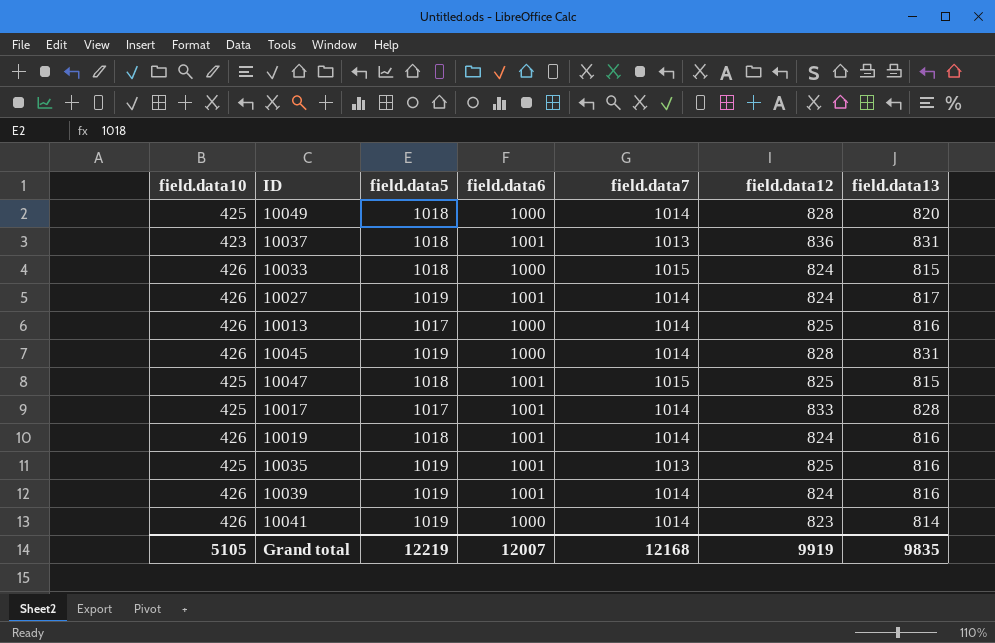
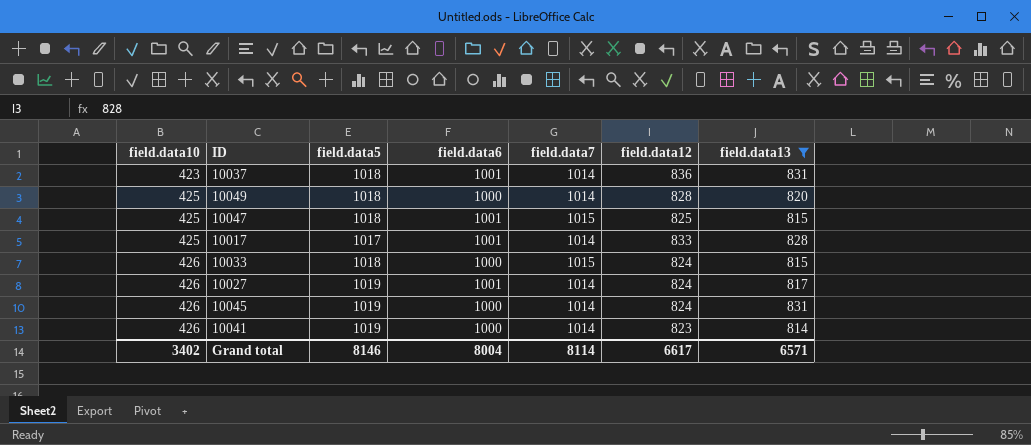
filter: none -> field.data13 != 816
row order: none -> field.data10 ascending
10037 | field.data7: 1013 -> 1014
10045 | field.data12: 828 -> 824
Grand total | field.data10: 5105 -> 3402
Grand total | field.data5: 12219 -> 8146
Grand total | field.data6: 12007 -> 8004
Grand total | field.data7: 12168 -> 8114
Grand total | field.data12: 9919 -> 6617
Grand total | field.data13: 9835 -> 6571

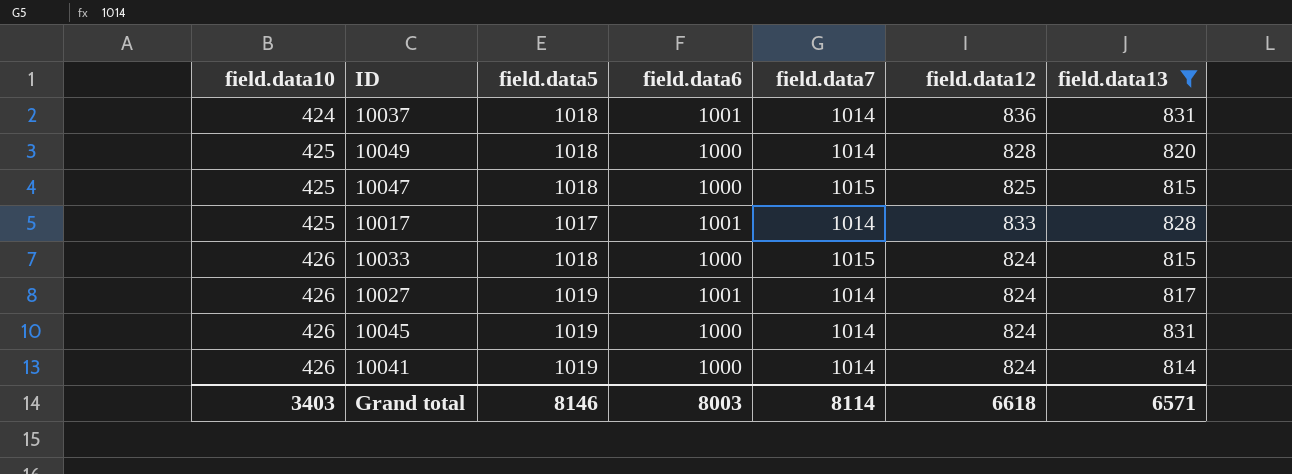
10037 | field.data10: 423 -> 424
10047 | field.data6: 1001 -> 1000
10041 | field.data12: 823 -> 824
Grand total | field.data10: 3402 -> 3403
Grand total | field.data6: 8004 -> 8003
Grand total | field.data12: 6617 -> 6618

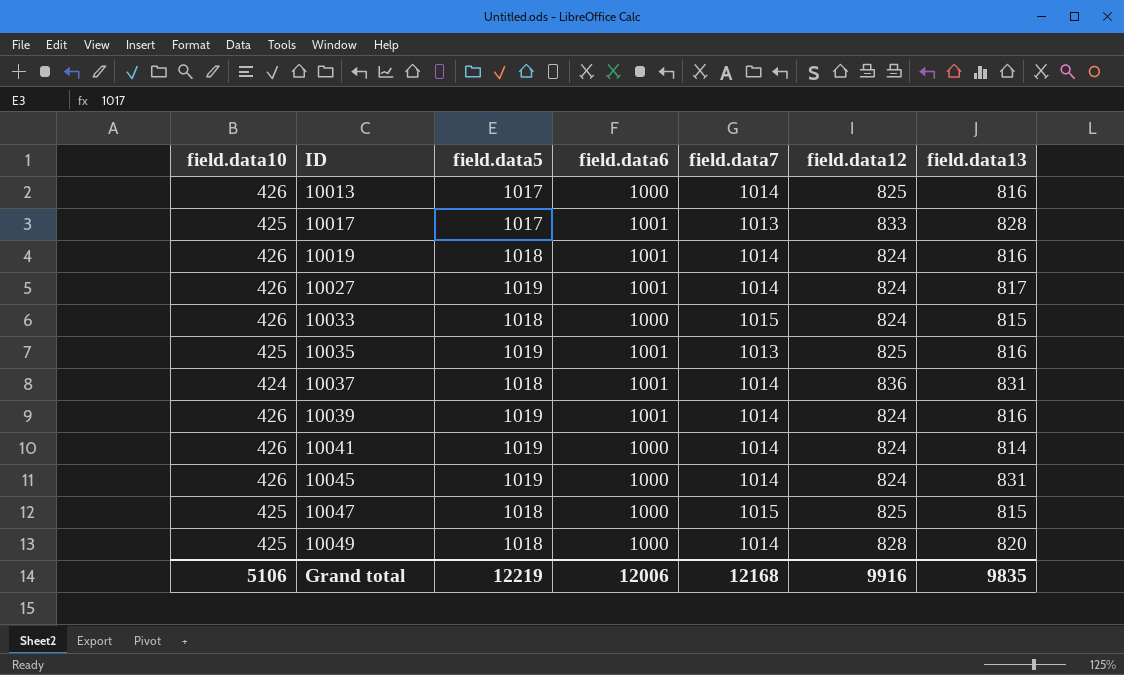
filter: field.data13 != 816 -> none
row order: field.data10 ascending -> ID ascending
10017 | field.data7: 1014 -> 1013
Grand total | field.data10: 3403 -> 5106
Grand total | field.data5: 8146 -> 12219
Grand total | field.data6: 8003 -> 12006
Grand total | field.data7: 8114 -> 12168
Grand total | field.data12: 6618 -> 9916
Grand total | field.data13: 6571 -> 9835

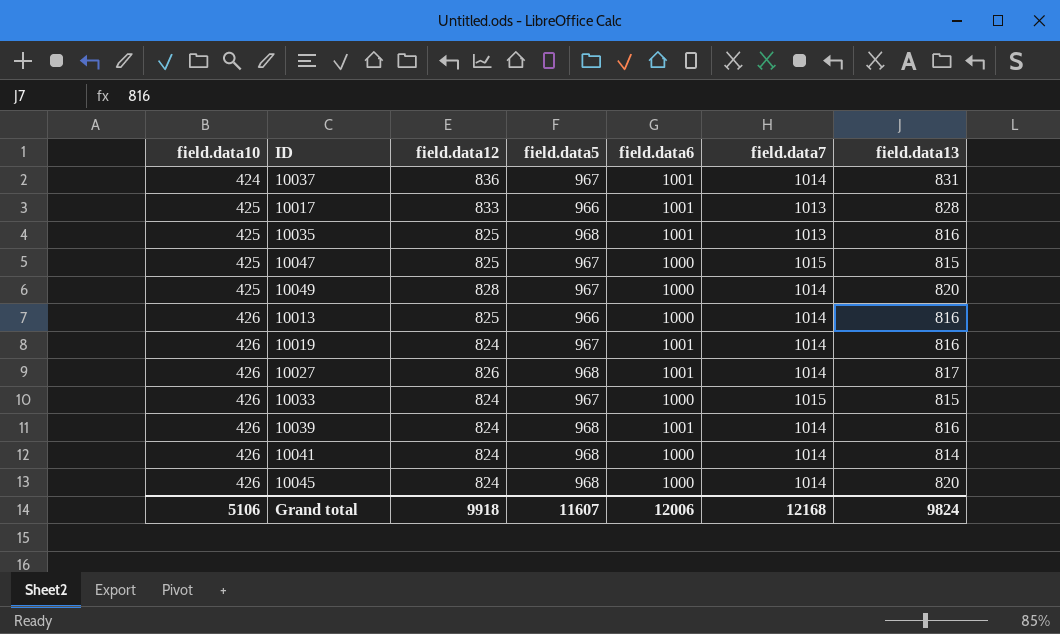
row order: ID ascending -> field.data10 ascending
column field.data12 | position: 6 -> 3
10037 | field.data5: 1018 -> 967
10017 | field.data5: 1017 -> 966
10035 | field.data5: 1019 -> 968
10047 | field.data5: 1018 -> 967
10049 | field.data5: 1018 -> 967
10013 | field.data5: 1017 -> 966
10019 | field.data5: 1018 -> 967
10027 | field.data12: 824 -> 826
10027 | field.data5: 1019 -> 968
10033 | field.data5: 1018 -> 967
10039 | field.data5: 1019 -> 968
10041 | field.data5: 1019 -> 968
10045 | field.data5: 1019 -> 968
10045 | field.data13: 831 -> 820
Grand total | field.data12: 9916 -> 9918
Grand total | field.data5: 12219 -> 11607
Grand total | field.data13: 9835 -> 9824

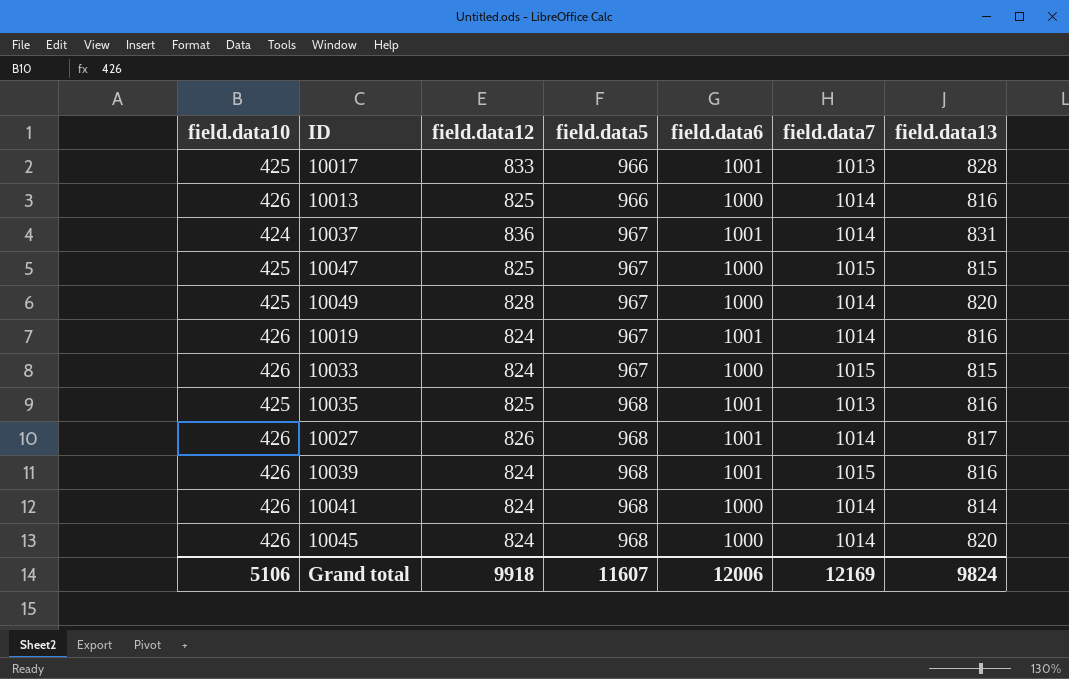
row order: field.data10 ascending -> field.data5 ascending
10039 | field.data7: 1014 -> 1015
Grand total | field.data7: 12168 -> 12169

